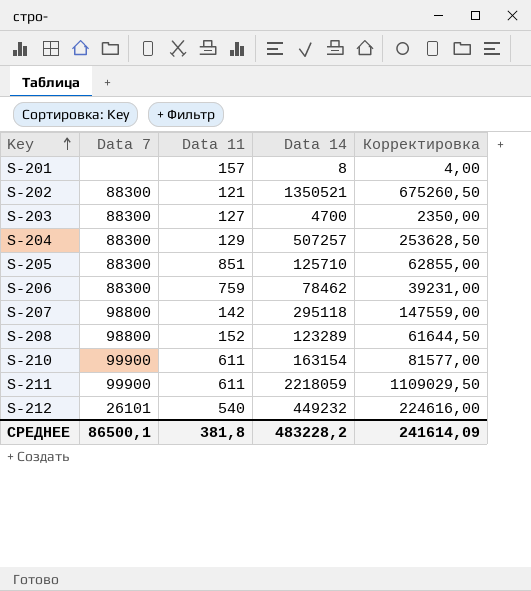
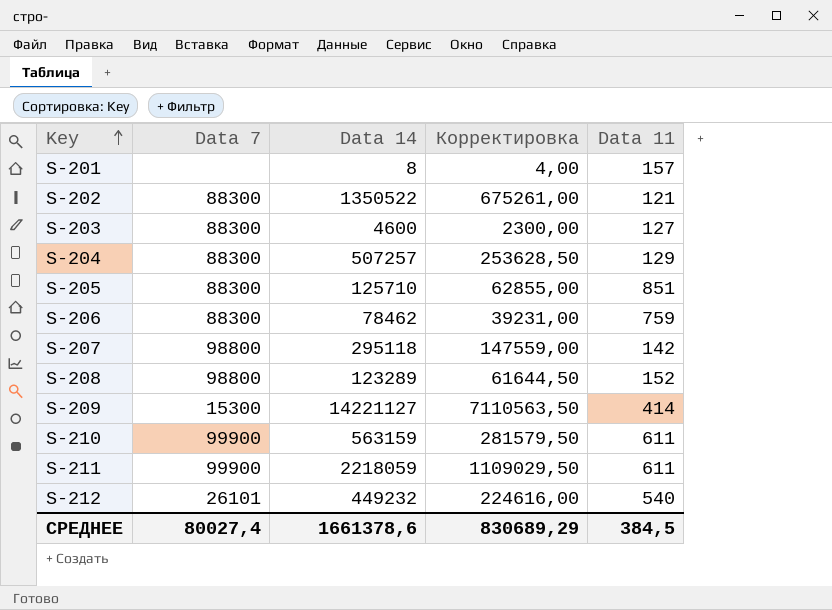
column Data 11 | position: 3 -> 5
S-202 | Data 14: 1350521 -> 1350522
S-202 | Корректировка: 675260,50 -> 675261,00
S-203 | Data 14: 4700 -> 4600
S-203 | Корректировка: 2350,00 -> 2300,00
row S-209: none -> 15300 | 14221127 | 7110563,50 | 414
S-210 | Data 14: 163154 -> 563159
S-210 | Корректировка: 81577,00 -> 281579,50
СРЕДНЕЕ | Data 7: 86500,1 -> 80027,4
СРЕДНЕЕ | Data 14: 483228,2 -> 1661378,6
СРЕДНЕЕ | Корректировка: 241614,09 -> 830689,29
СРЕДНЕЕ | Data 11: 381,8 -> 384,5

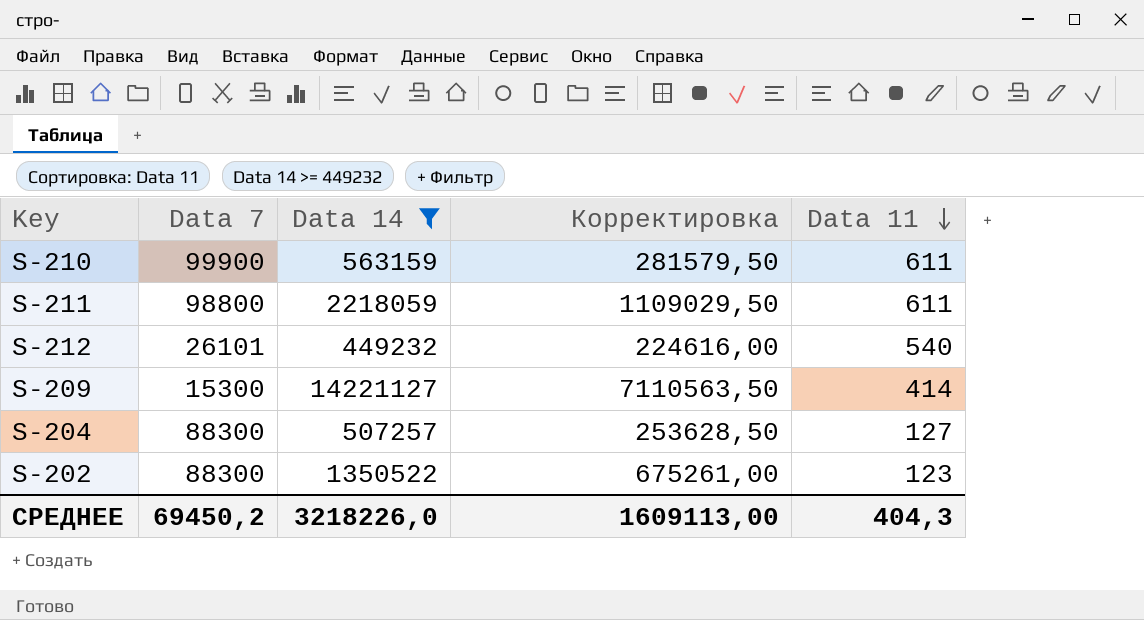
filter: none -> Data 14 >= 449232
row order: Key ascending -> Data 11 descending
S-211 | Data 7: 99900 -> 98800
S-204 | Data 11: 129 -> 127
S-202 | Data 11: 121 -> 123
СРЕДНЕЕ | Data 7: 80027,4 -> 69450,2
СРЕДНЕЕ | Data 14: 1661378,6 -> 3218226,0
СРЕДНЕЕ | Корректировка: 830689,29 -> 1609113,00
СРЕДНЕЕ | Data 11: 384,5 -> 404,3

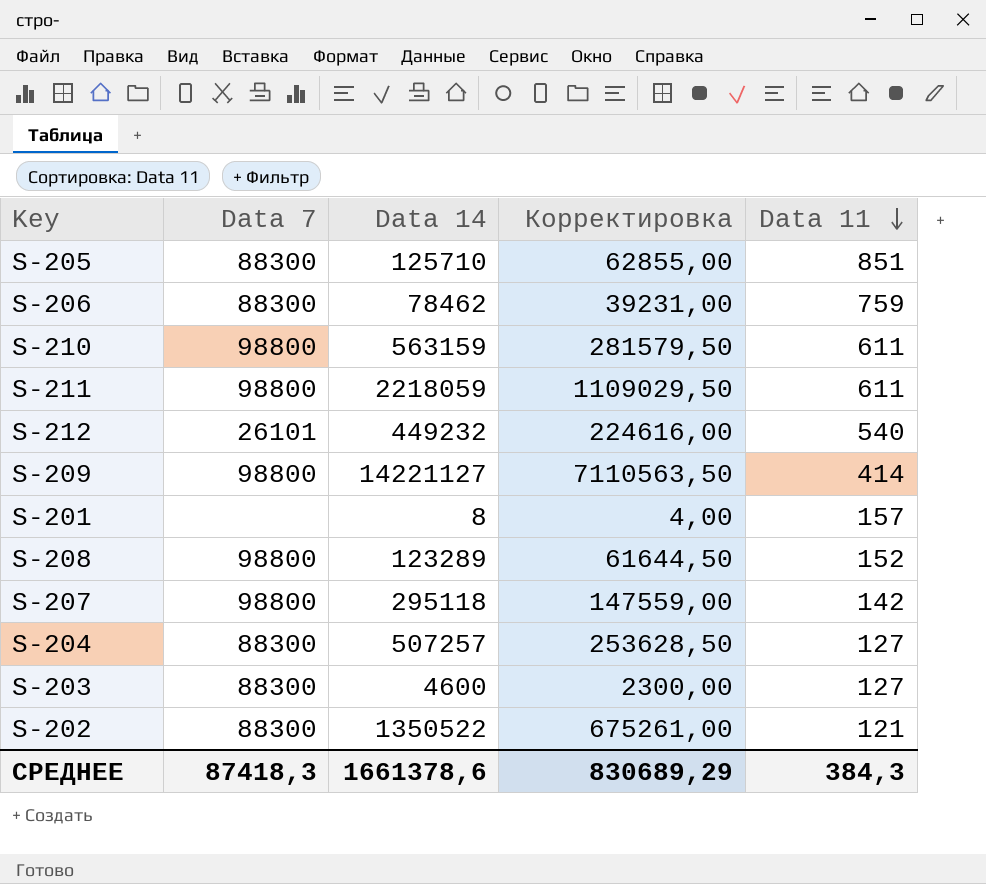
filter: Data 14 >= 449232 -> none
S-210 | Data 7: 99900 -> 98800
S-209 | Data 7: 15300 -> 98800
S-202 | Data 11: 123 -> 121
СРЕДНЕЕ | Data 7: 69450,2 -> 87418,3
СРЕДНЕЕ | Data 14: 3218226,0 -> 1661378,6
СРЕДНЕЕ | Корректировка: 1609113,00 -> 830689,29
СРЕДНЕЕ | Data 11: 404,3 -> 384,3

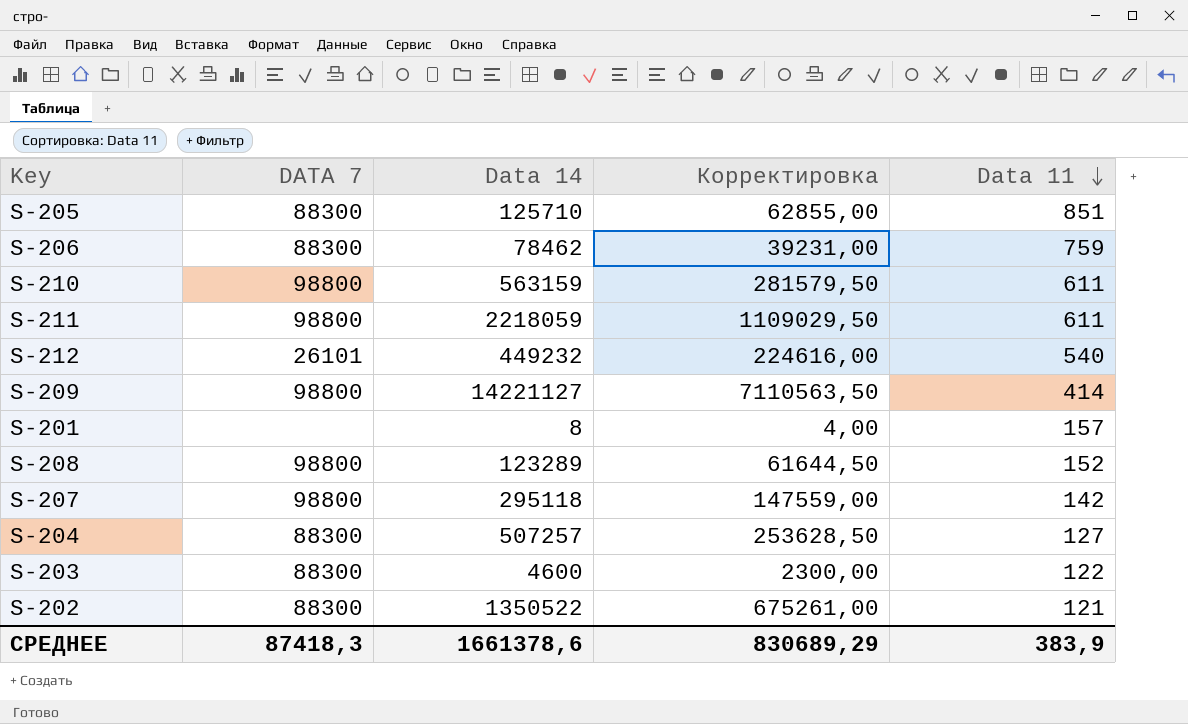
column name: Data 7 -> DATA 7
S-203 | Data 11: 127 -> 122
СРЕДНЕЕ | Data 11: 384,3 -> 383,9

